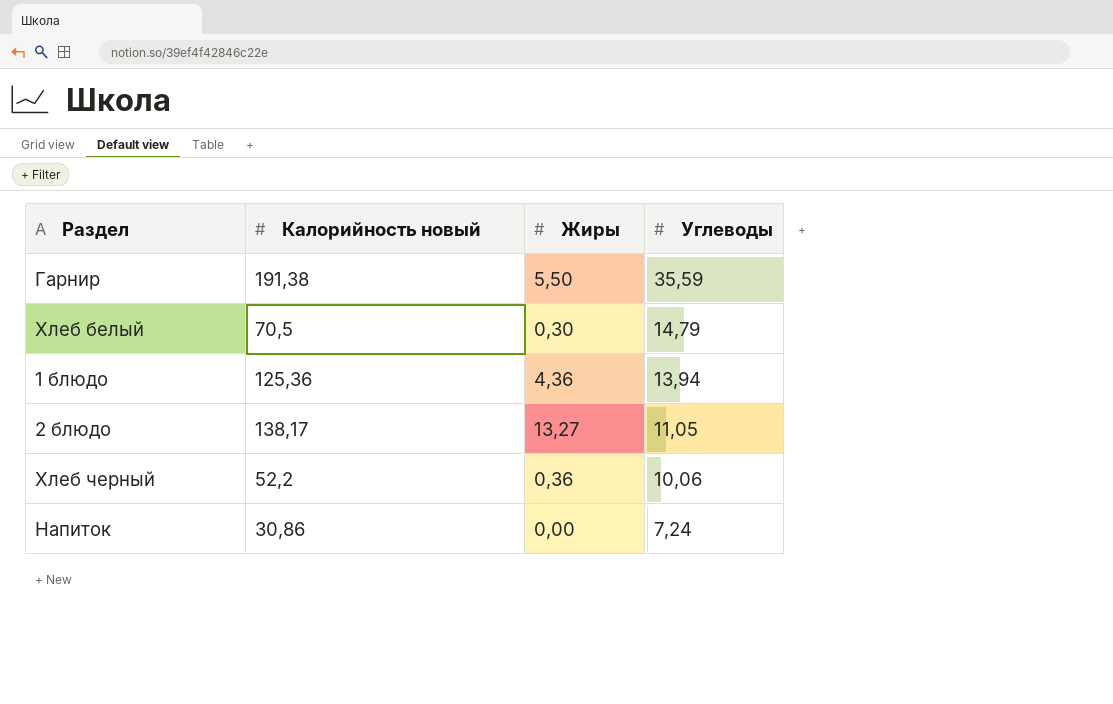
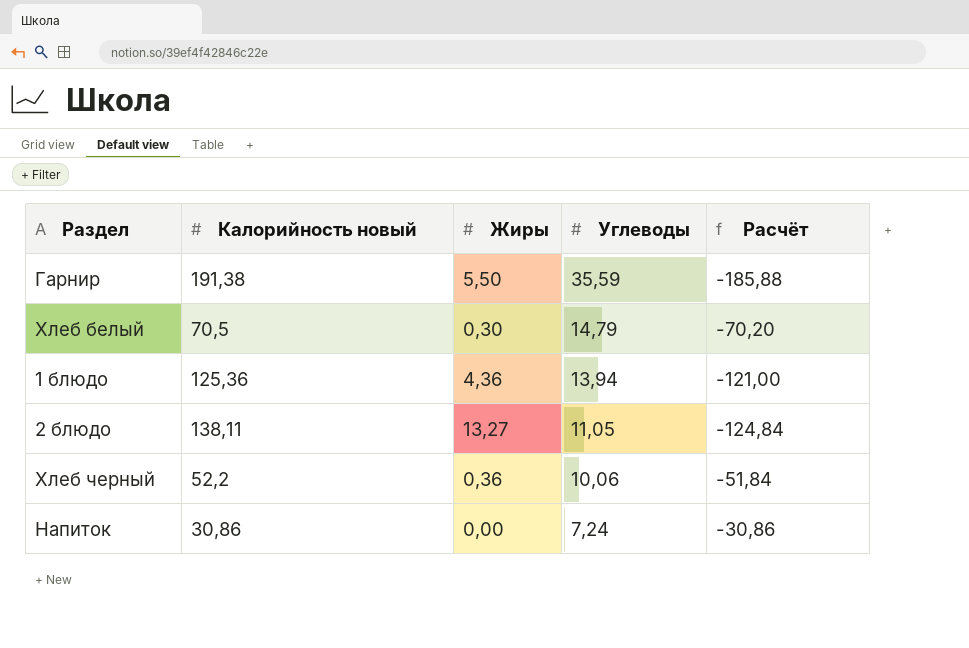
column Расчёт | formula: none -> [Жиры] - [Калорийность новый]
2 блюдо | Калорийность новый: 138,17 -> 138,11

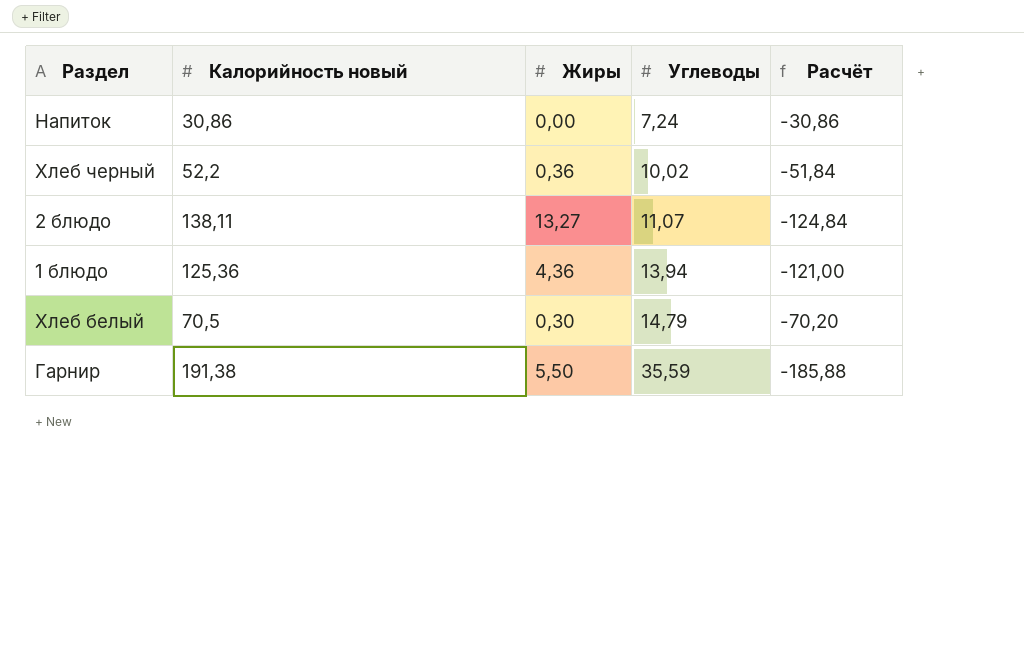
row order: Углеводы descending -> Углеводы ascending
Хлеб черный | Углеводы: 10,06 -> 10,02
2 блюдо | Углеводы: 11,05 -> 11,07

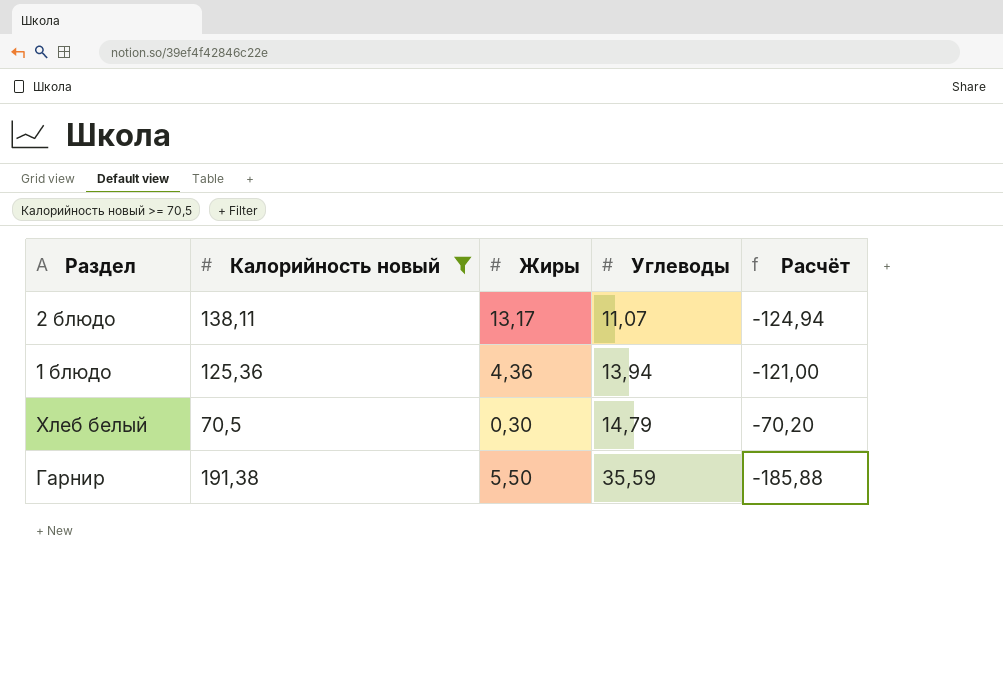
filter: none -> Калорийность новый >= 70,5
2 блюдо | Жиры: 13,27 -> 13,17
2 блюдо | Расчёт: -124,84 -> -124,94

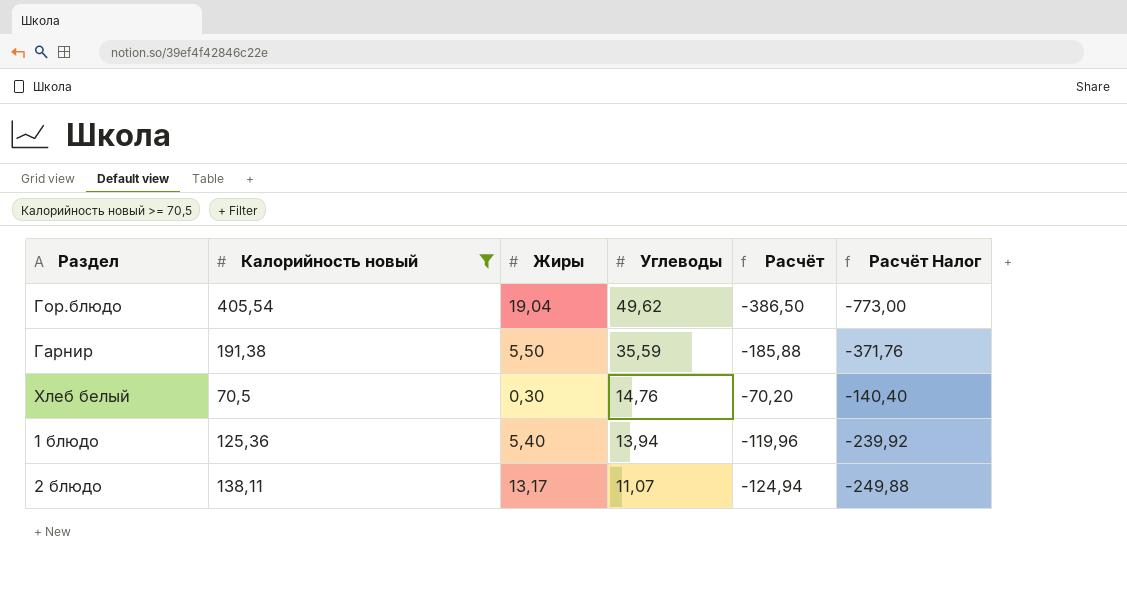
row order: Углеводы ascending -> Углеводы descending
column Расчёт Налог | formula: none -> [Расчёт] * 2
row Гор.блюдо: none -> 405,54 | 19,04 | 49,62 | -386,50 | -773,00
Хлеб белый | Углеводы: 14,79 -> 14,76
1 блюдо | Жиры: 4,36 -> 5,40
1 блюдо | Расчёт: -121,00 -> -119,96

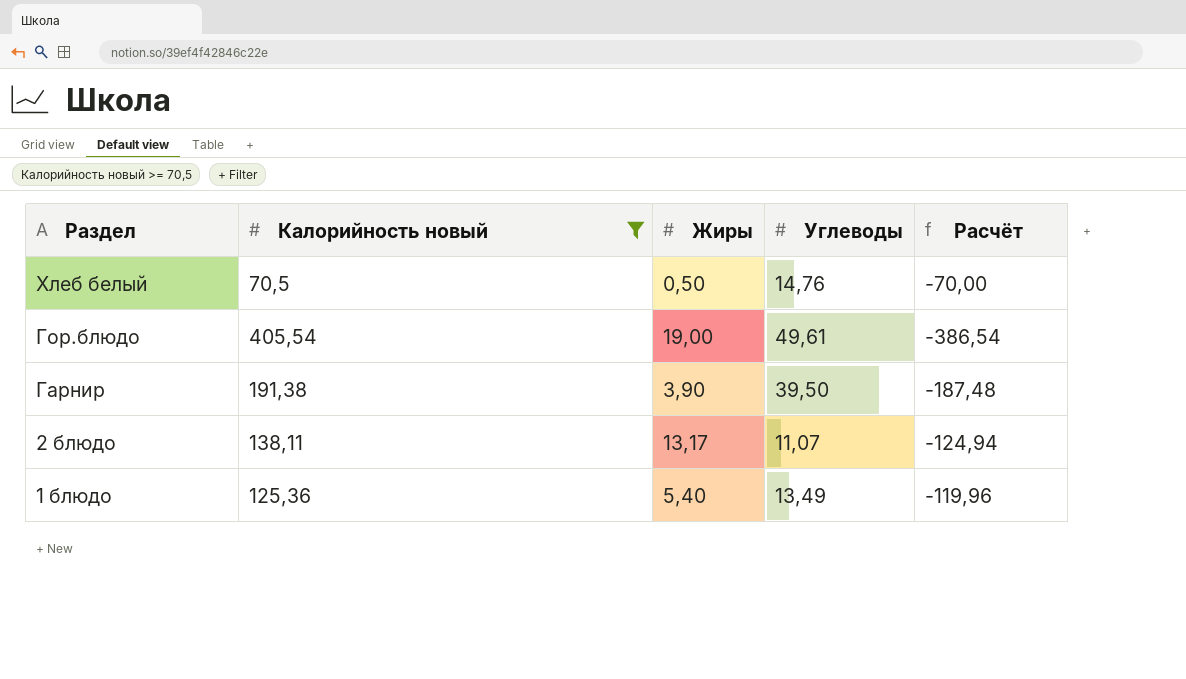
row order: Углеводы descending -> Раздел descending
column Расчёт Налог | formula: [Расчёт] * 2 -> none
Хлеб белый | Жиры: 0,30 -> 0,50
Хлеб белый | Расчёт: -70,20 -> -70,00
Гор.блюдо | Жиры: 19,04 -> 19,00
Гор.блюдо | Углеводы: 49,62 -> 49,61
Гор.блюдо | Расчёт: -386,50 -> -386,54
Гарнир | Жиры: 5,50 -> 3,90
Гарнир | Углеводы: 35,59 -> 39,50
Гарнир | Расчёт: -185,88 -> -187,48
1 блюдо | Углеводы: 13,94 -> 13,49

